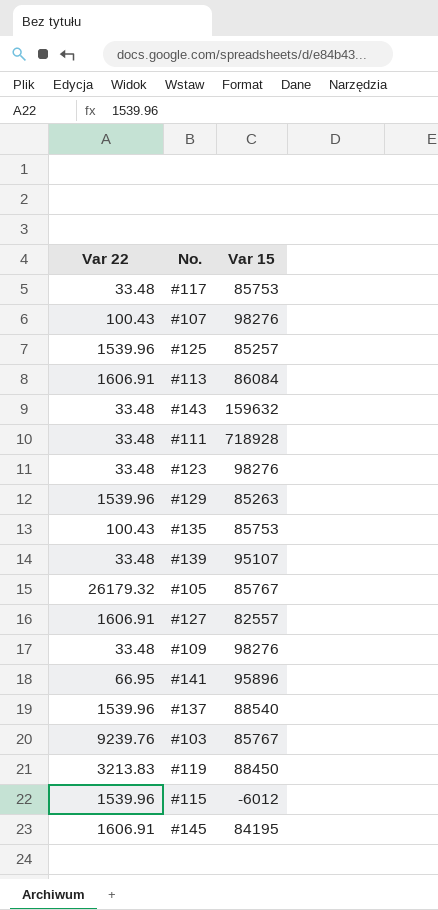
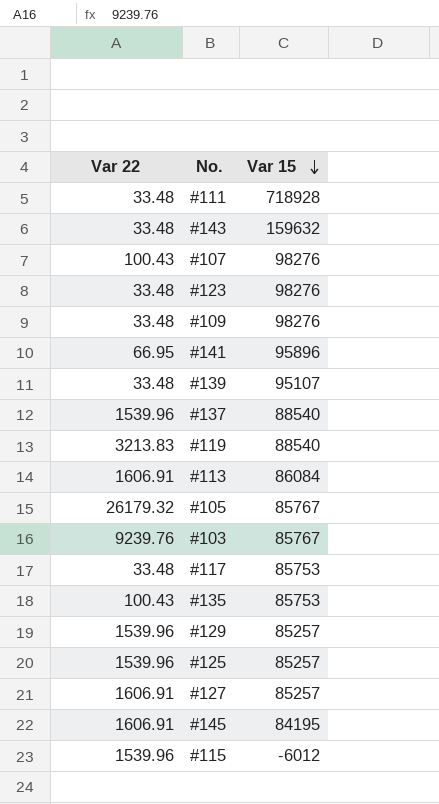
row order: none -> Var 15 descending
#119 | Var 15: 88450 -> 88540
#129 | Var 15: 85263 -> 85257
#127 | Var 15: 82557 -> 85257

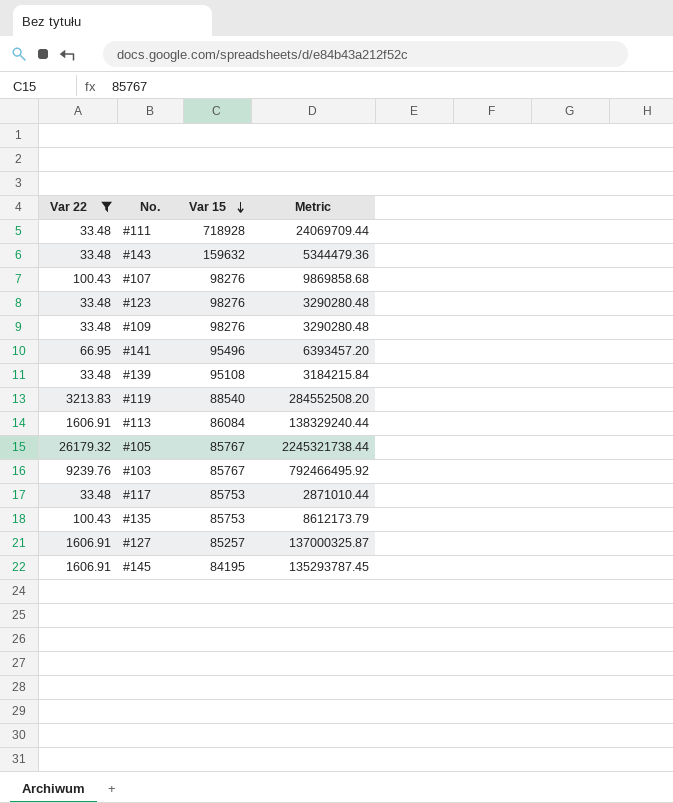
filter: none -> Var 22 != 1539.96
column Metric | formula: none -> [Var 22] * [Var 15]
#141 | Var 15: 95896 -> 95496
#139 | Var 15: 95107 -> 95108

